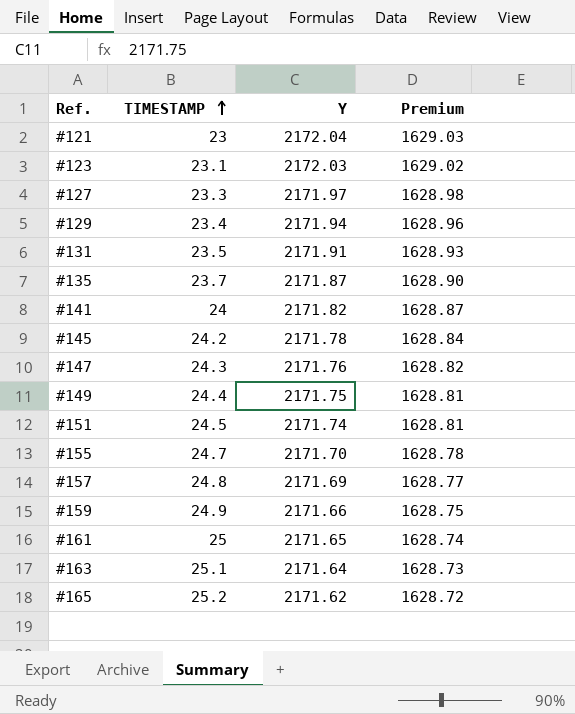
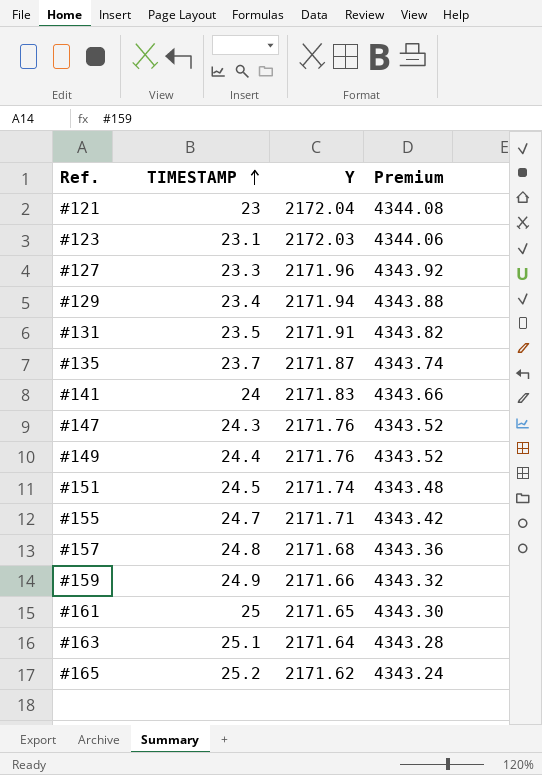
column Premium | formula: [Y] * 0.75 -> [Y] * 2
row #145: 24.2 | 2171.78 | 1628.84 -> none
#127 | Y: 2171.97 -> 2171.96
#141 | Y: 2171.82 -> 2171.83
#149 | Y: 2171.75 -> 2171.76
#155 | Y: 2171.70 -> 2171.71
#157 | Y: 2171.69 -> 2171.68

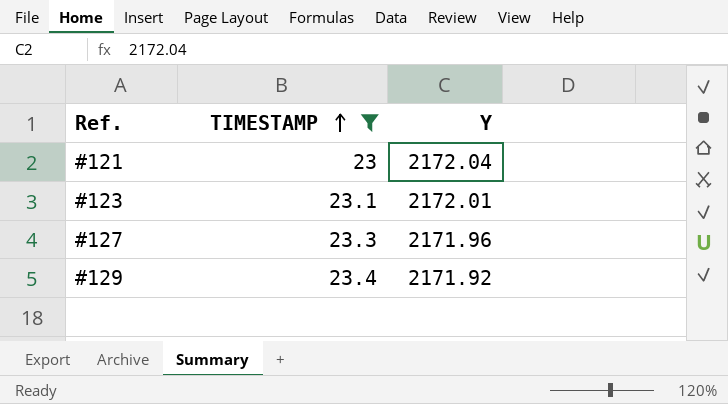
filter: none -> TIMESTAMP <= 23.4
column Premium | formula: [Y] * 2 -> none
#123 | Y: 2172.03 -> 2172.01
#129 | Y: 2171.94 -> 2171.92

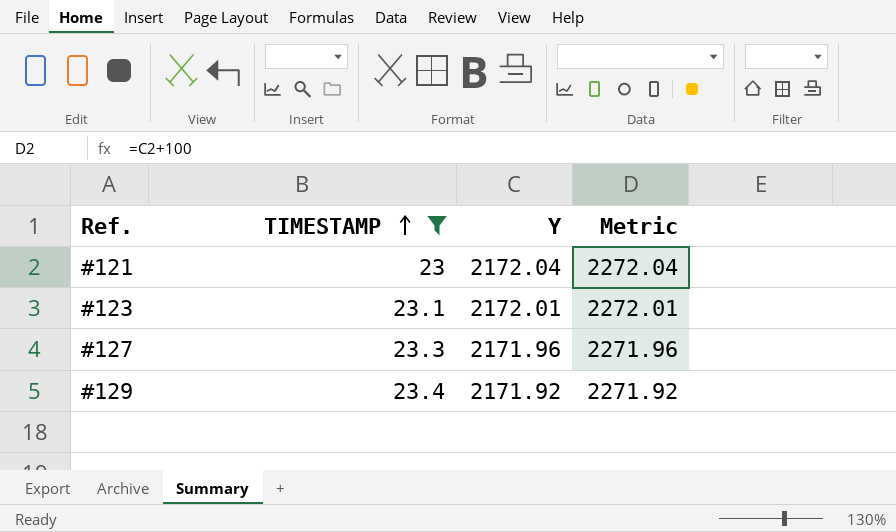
column Metric | formula: none -> [Y] + 100

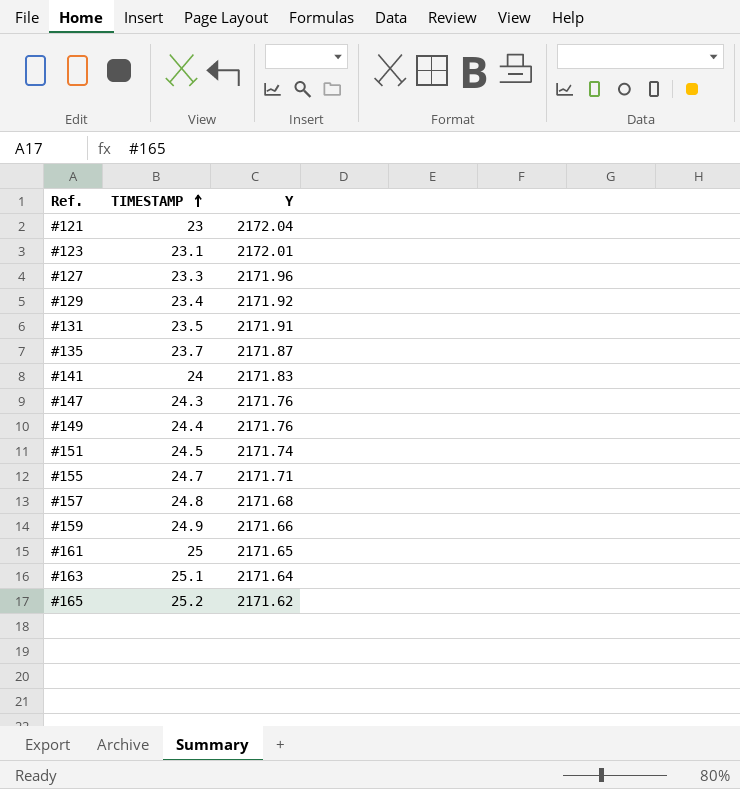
filter: TIMESTAMP <= 23.4 -> none
column Metric | formula: [Y] + 100 -> none

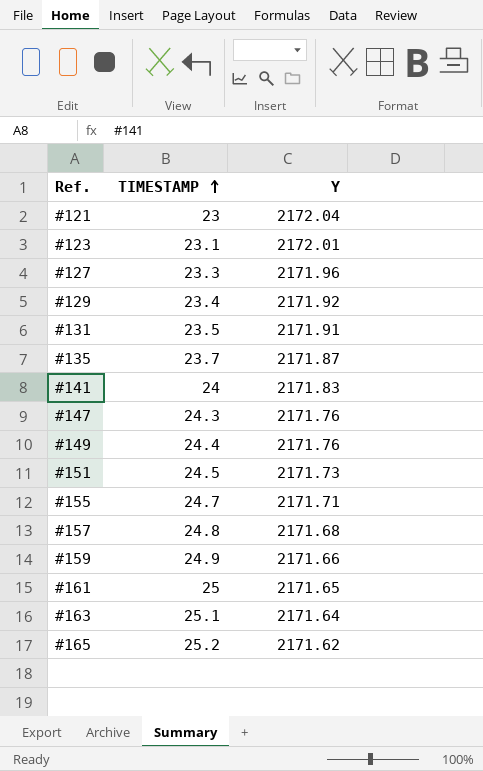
#151 | Y: 2171.74 -> 2171.73

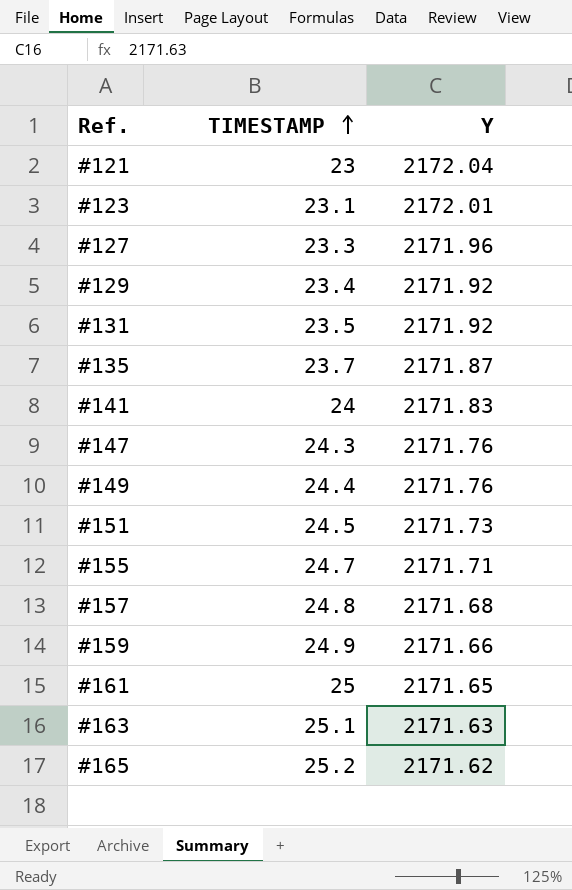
#131 | Y: 2171.91 -> 2171.92
#163 | Y: 2171.64 -> 2171.63

